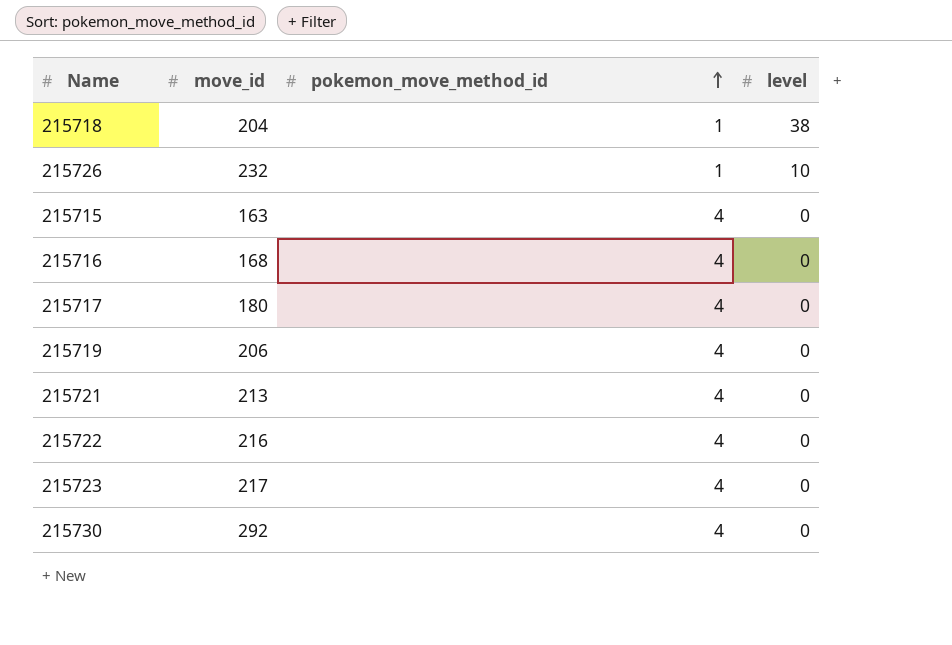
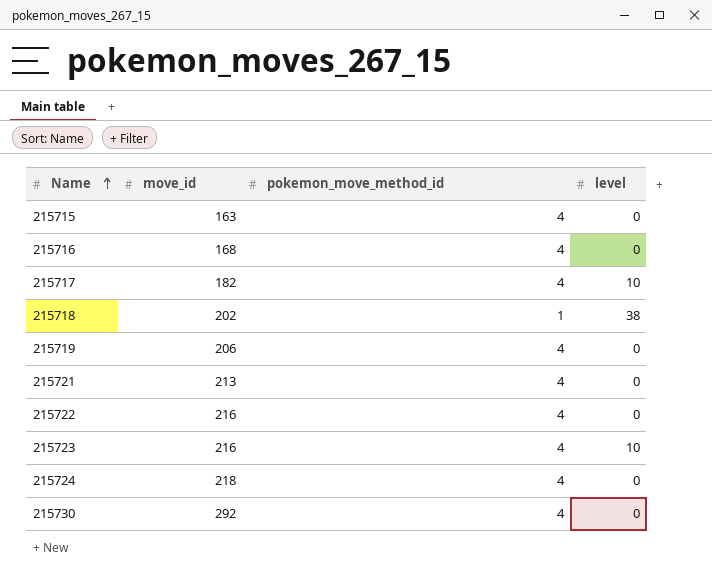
row order: pokemon_move_method_id ascending -> Name ascending
row 215726: 232 | 1 | 10 -> none
215717 | move_id: 180 -> 182
215717 | level: 0 -> 10
215718 | move_id: 204 -> 202
215723 | move_id: 217 -> 216
215723 | level: 0 -> 10
row 215724: none -> 218 | 4 | 0

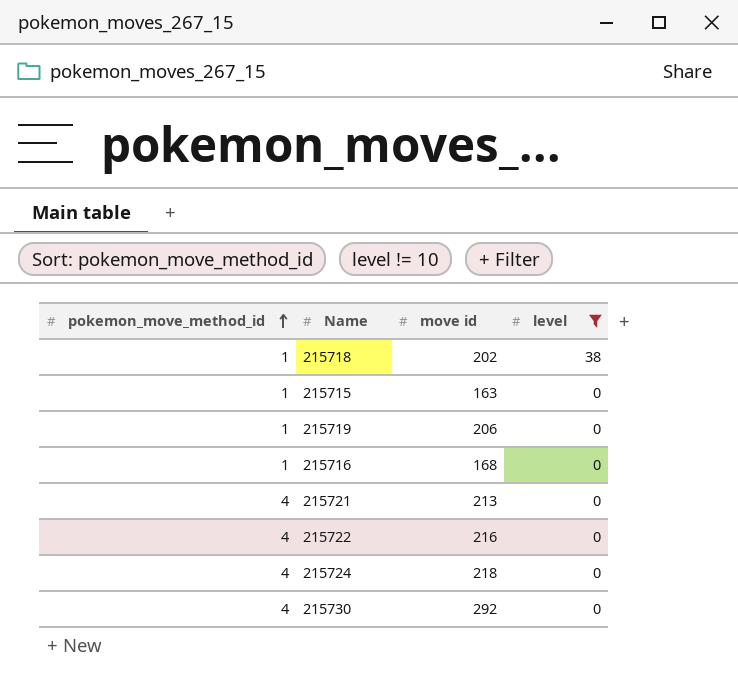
filter: none -> level != 10
row order: Name ascending -> pokemon_move_method_id ascending
column pokemon_move_method_id | position: 3 -> 1
column name: move_id -> move id
215715 | pokemon_move_method_id: 4 -> 1
215719 | pokemon_move_method_id: 4 -> 1
215716 | pokemon_move_method_id: 4 -> 1

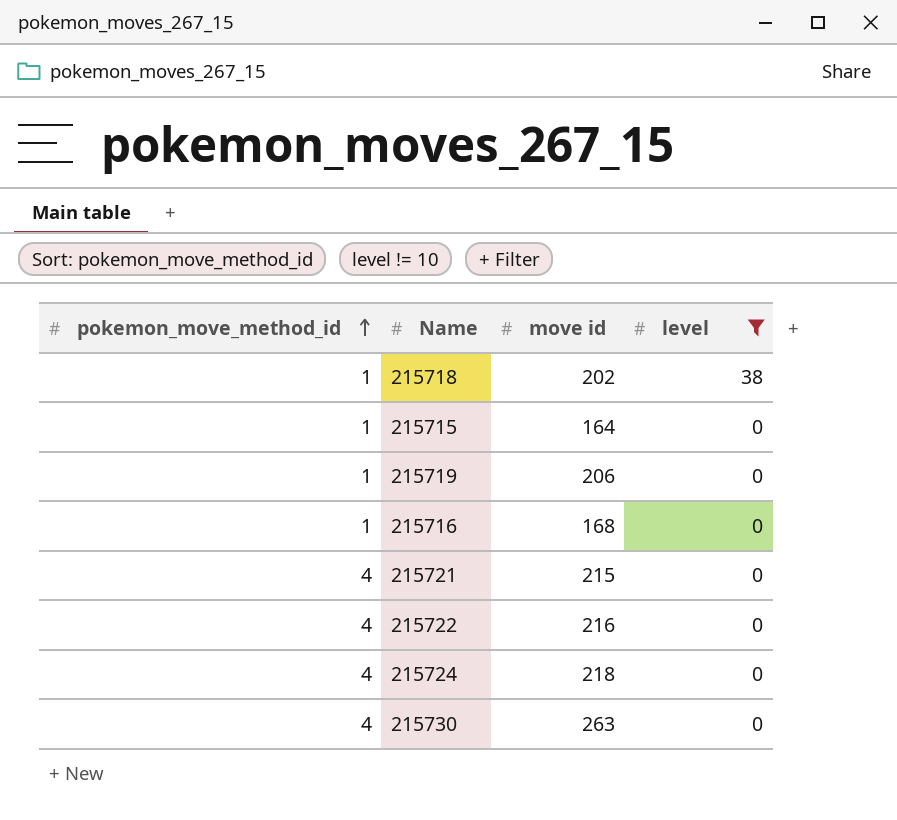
215715 | move id: 163 -> 164
215721 | move id: 213 -> 215
215730 | move id: 292 -> 263

